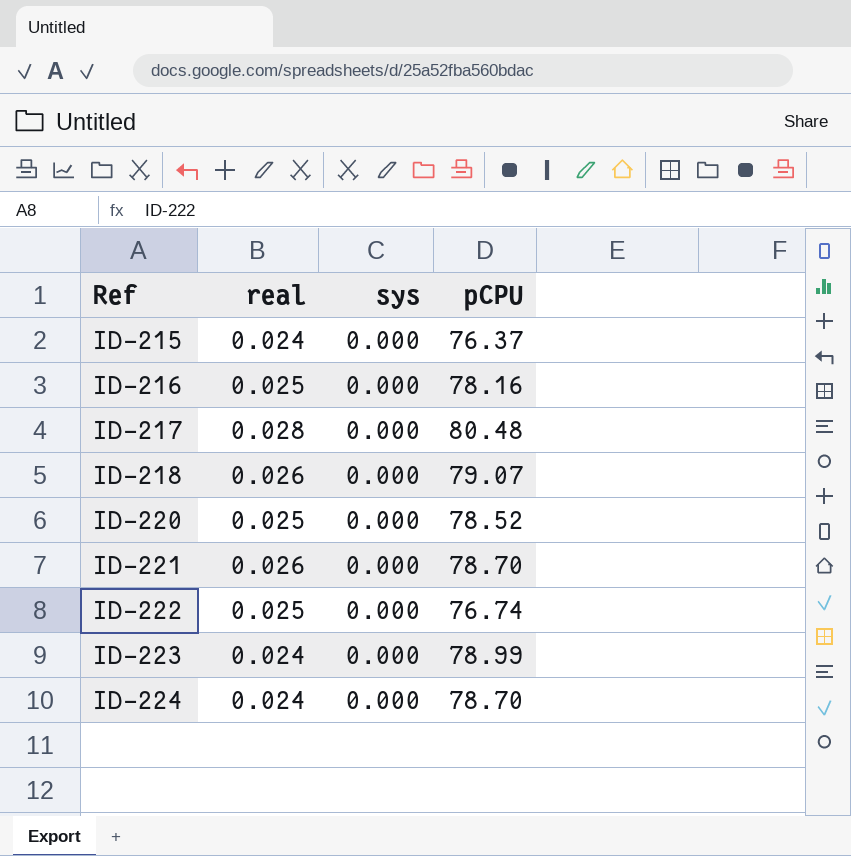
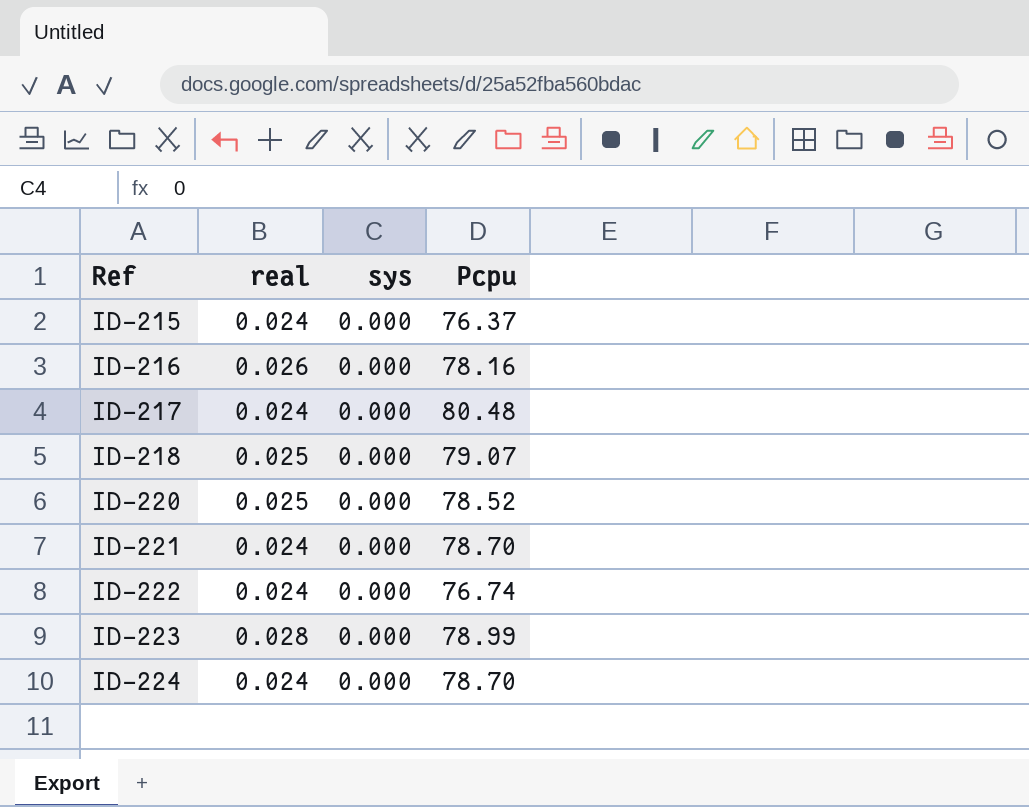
column name: pCPU -> Pcpu
ID-216 | real: 0.025 -> 0.026
ID-217 | real: 0.028 -> 0.024
ID-218 | real: 0.026 -> 0.025
ID-221 | real: 0.026 -> 0.024
ID-222 | real: 0.025 -> 0.024
ID-223 | real: 0.024 -> 0.028

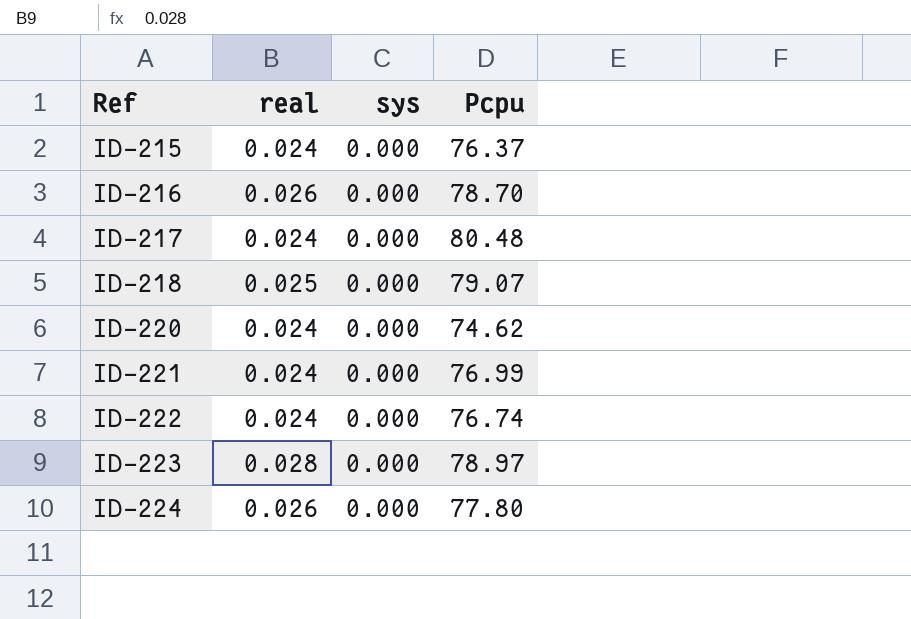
ID-216 | Pcpu: 78.16 -> 78.70
ID-220 | real: 0.025 -> 0.024
ID-220 | Pcpu: 78.52 -> 74.62
ID-221 | Pcpu: 78.70 -> 76.99
ID-223 | Pcpu: 78.99 -> 78.97
ID-224 | real: 0.024 -> 0.026
ID-224 | Pcpu: 78.70 -> 77.80

